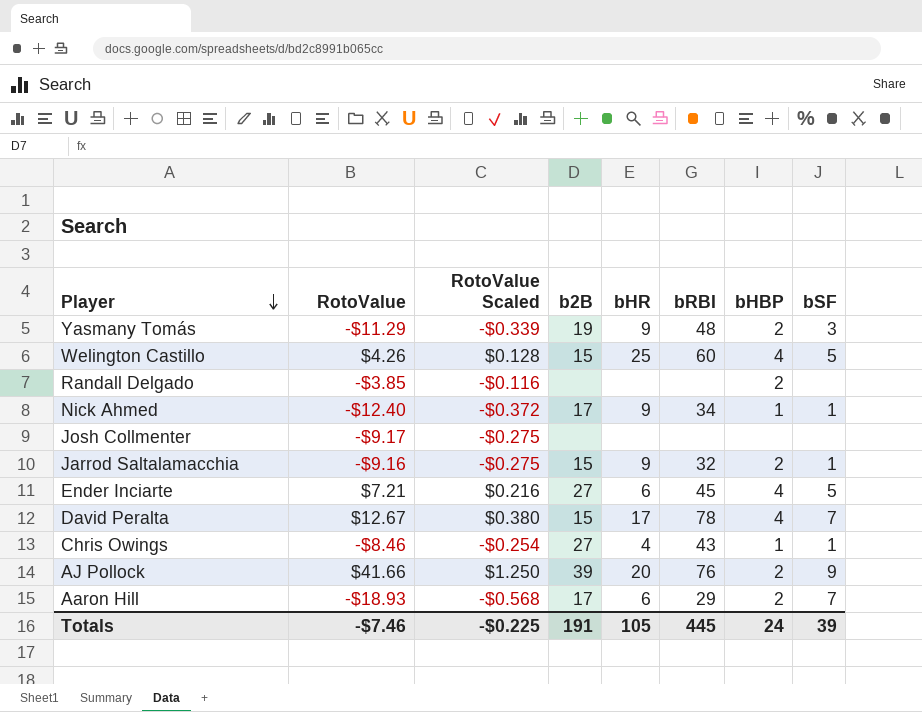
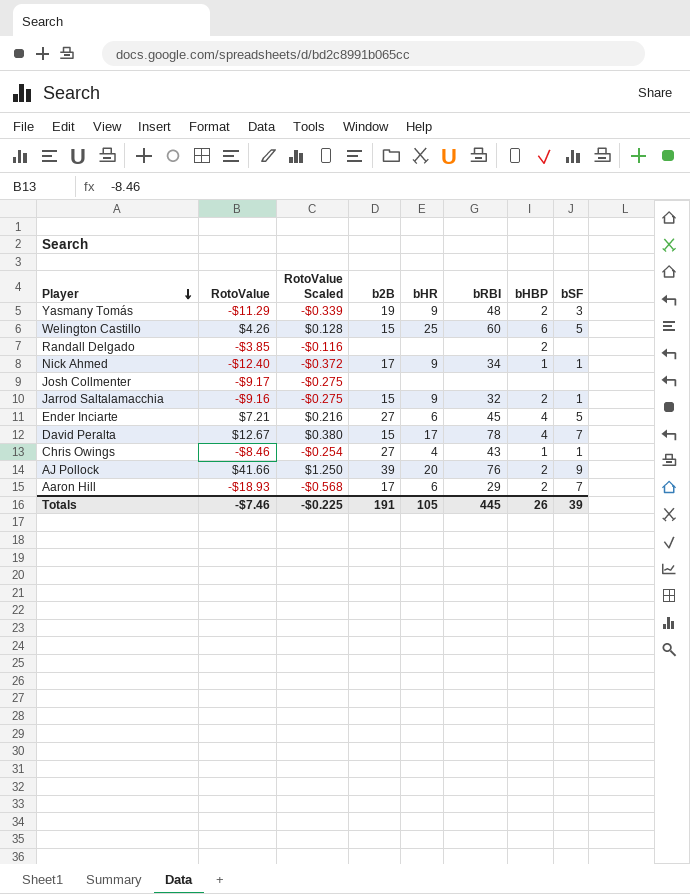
Welington Castillo | bHBP: 4 -> 6
Totals | bHBP: 24 -> 26

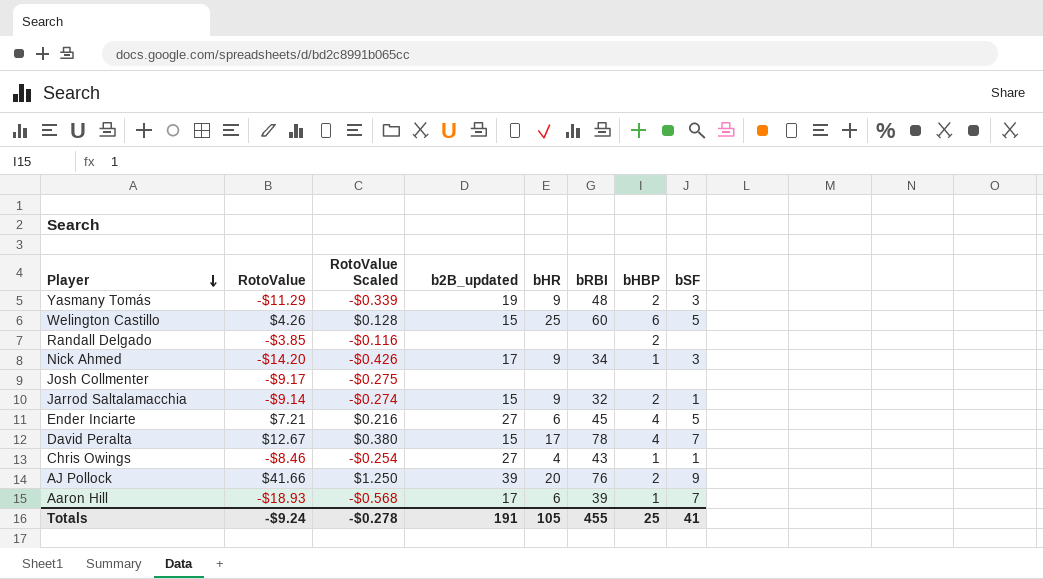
column name: b2B -> b2B_updated
Nick Ahmed | RotoValue: -$12.40 -> -$14.20
Nick Ahmed | RotoValue Scaled: -$0.372 -> -$0.426
Nick Ahmed | bSF: 1 -> 3
Jarrod Saltalamacchia | RotoValue: -$9.16 -> -$9.14
Jarrod Saltalamacchia | RotoValue Scaled: -$0.275 -> -$0.274
Aaron Hill | bRBI: 29 -> 39
Aaron Hill | bHBP: 2 -> 1
Totals | RotoValue: -$7.46 -> -$9.24
Totals | RotoValue Scaled: -$0.225 -> -$0.278
Totals | bRBI: 445 -> 455
Totals | bHBP: 26 -> 25
Totals | bSF: 39 -> 41

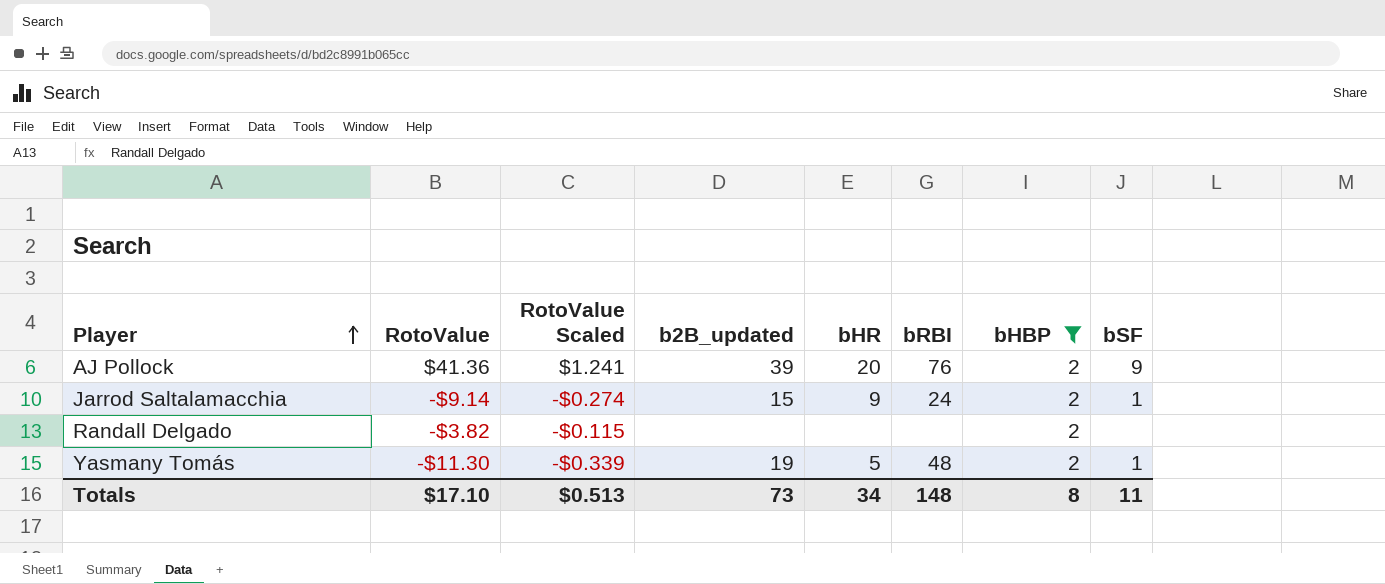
filter: none -> bHBP = 2
row order: Player descending -> Player ascending
AJ Pollock | RotoValue: $41.66 -> $41.36
AJ Pollock | RotoValue Scaled: $1.250 -> $1.241
Jarrod Saltalamacchia | bRBI: 32 -> 24
Randall Delgado | RotoValue: -$3.85 -> -$3.82
Randall Delgado | RotoValue Scaled: -$0.116 -> -$0.115
Yasmany Tomás | RotoValue: -$11.29 -> -$11.30
Yasmany Tomás | bHR: 9 -> 5
Yasmany Tomás | bSF: 3 -> 1
Totals | RotoValue: -$9.24 -> $17.10
Totals | RotoValue Scaled: -$0.278 -> $0.513
Totals | b2B_updated: 191 -> 73
Totals | bHR: 105 -> 34
Totals | bRBI: 455 -> 148
Totals | bHBP: 25 -> 8
Totals | bSF: 41 -> 11

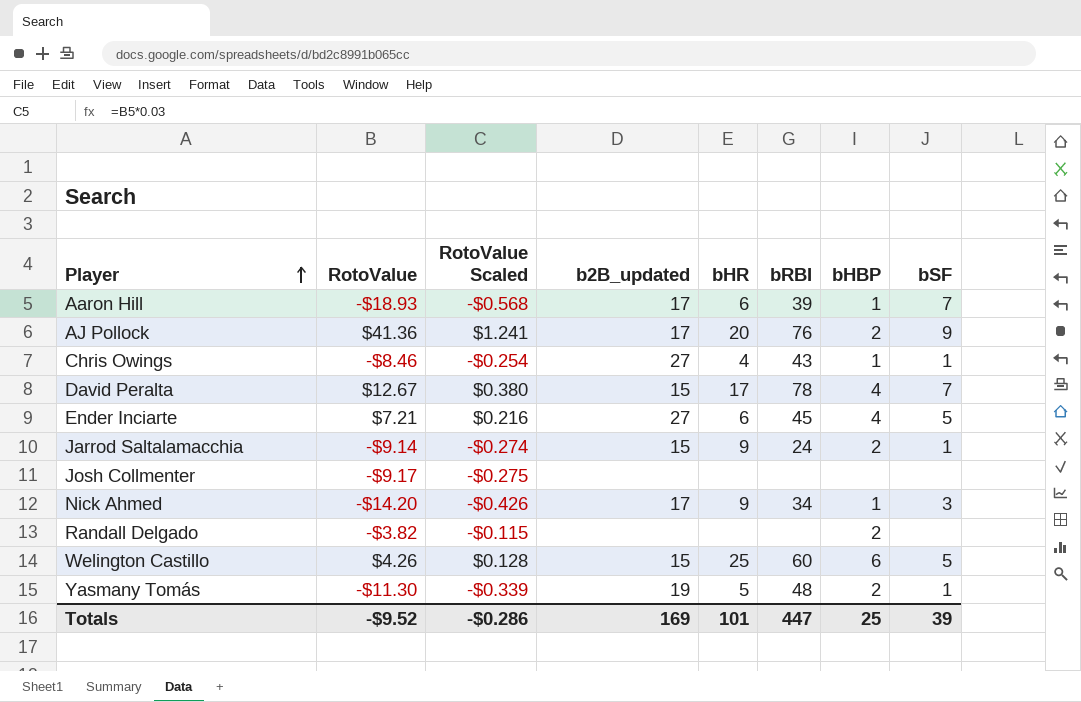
filter: bHBP = 2 -> none
AJ Pollock | b2B_updated: 39 -> 17
Totals | RotoValue: $17.10 -> -$9.52
Totals | RotoValue Scaled: $0.513 -> -$0.286
Totals | b2B_updated: 73 -> 169
Totals | bHR: 34 -> 101
Totals | bRBI: 148 -> 447
Totals | bHBP: 8 -> 25
Totals | bSF: 11 -> 39

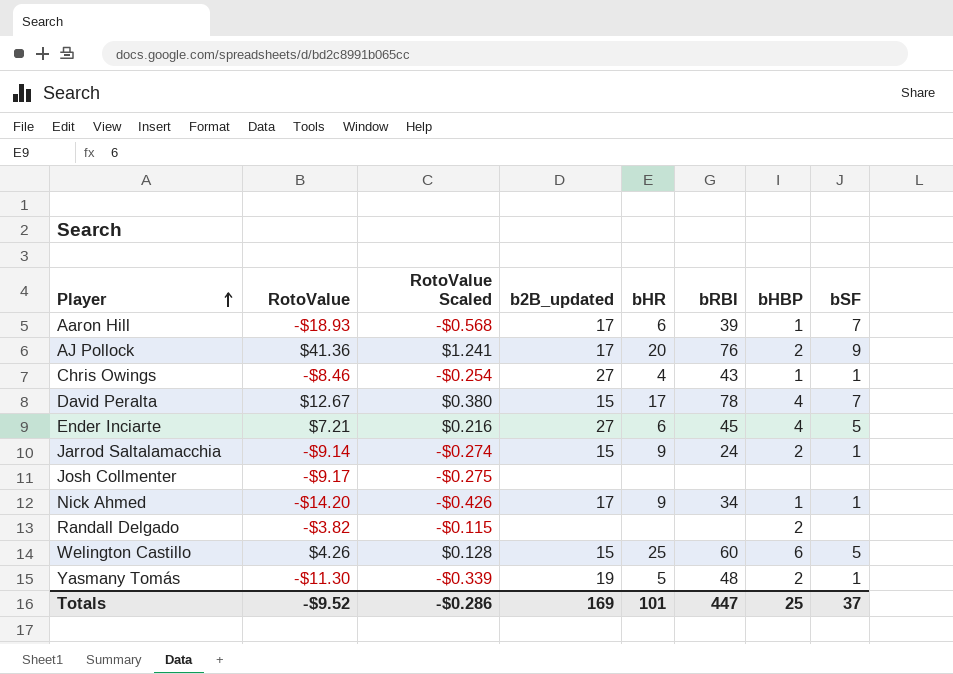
Nick Ahmed | bSF: 3 -> 1
Totals | bSF: 39 -> 37

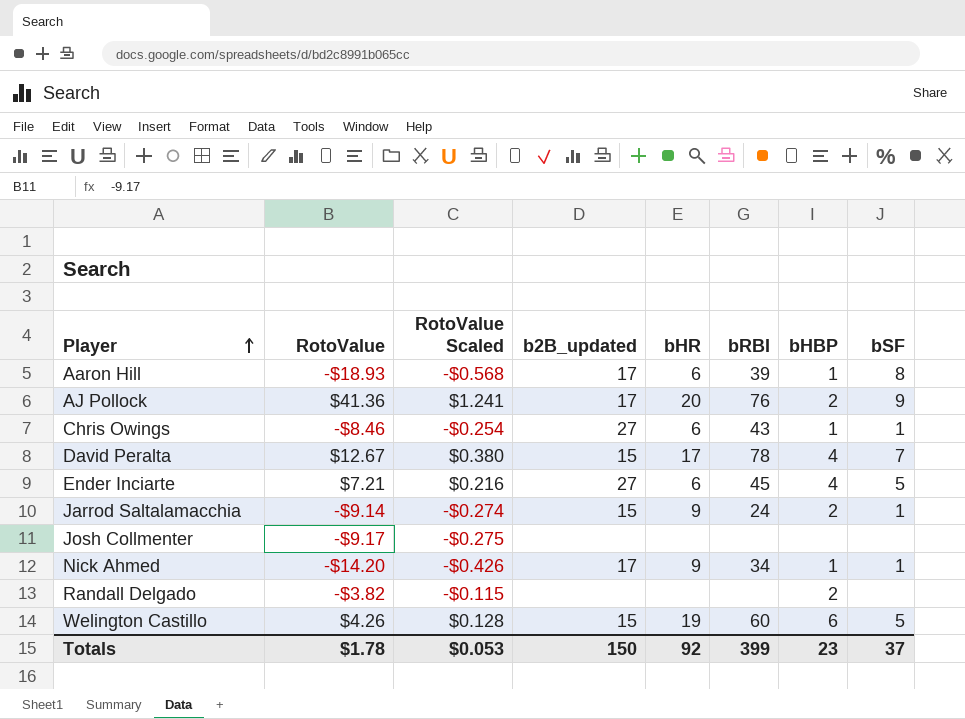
row Yasmany Tomás: -$11.30 | -$0.339 | 19 | 5 | 48 | 2 | 1 -> none
Aaron Hill | bSF: 7 -> 8
Chris Owings | bHR: 4 -> 6
Welington Castillo | bHR: 25 -> 19
Totals | RotoValue: -$9.52 -> $1.78
Totals | RotoValue Scaled: -$0.286 -> $0.053
Totals | b2B_updated: 169 -> 150
Totals | bHR: 101 -> 92
Totals | bRBI: 447 -> 399
Totals | bHBP: 25 -> 23

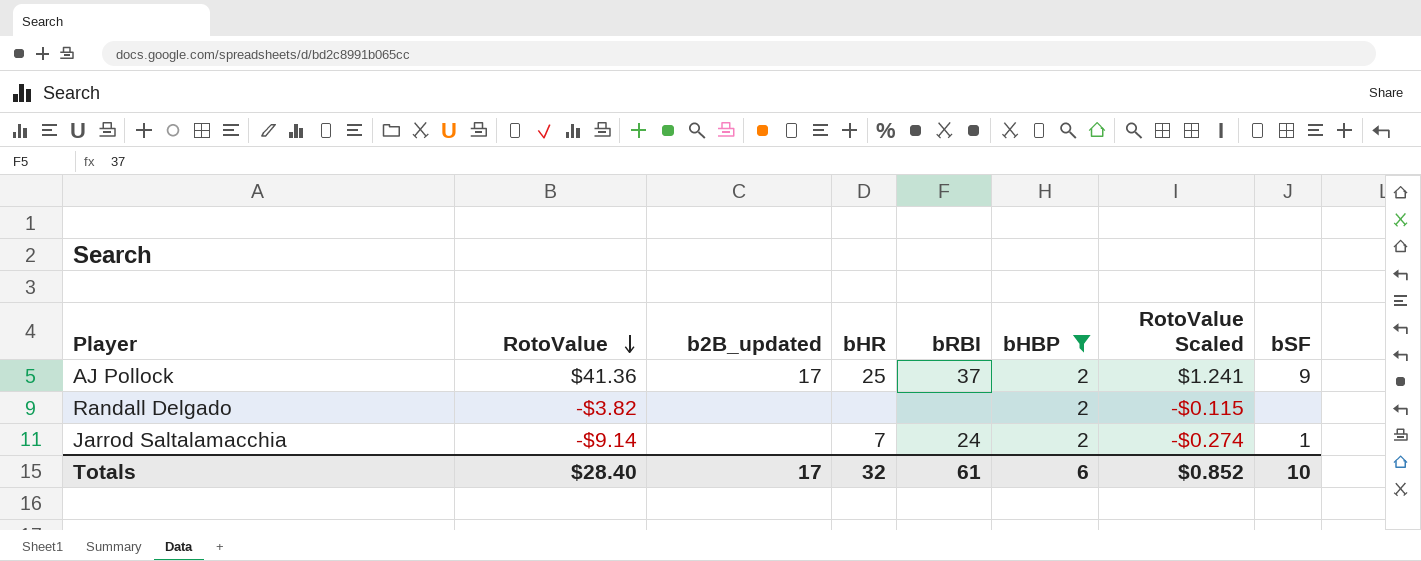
filter: none -> bHBP = 2
row order: Player ascending -> RotoValue descending
column RotoValue Scaled | position: 3 -> 7
AJ Pollock | bHR: 20 -> 25
AJ Pollock | bRBI: 76 -> 37
Jarrod Saltalamacchia | b2B_updated: 15 -> none
Jarrod Saltalamacchia | bHR: 9 -> 7
Totals | RotoValue: $1.78 -> $28.40
Totals | b2B_updated: 150 -> 17
Totals | bHR: 92 -> 32
Totals | bRBI: 399 -> 61
Totals | bHBP: 23 -> 6
Totals | RotoValue Scaled: $0.053 -> $0.852
Totals | bSF: 37 -> 10

